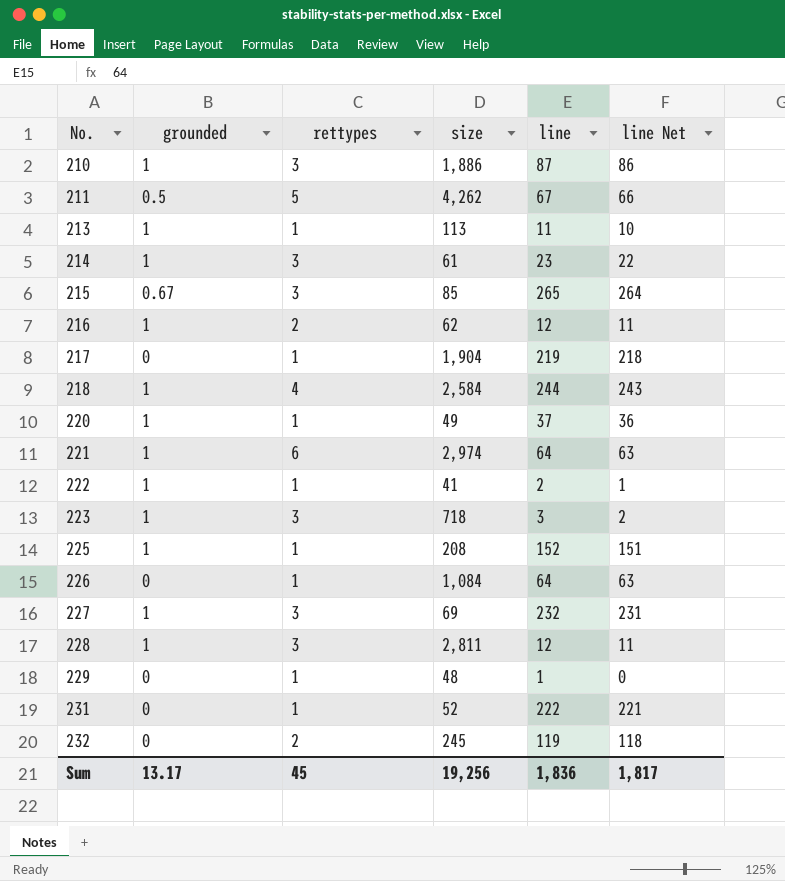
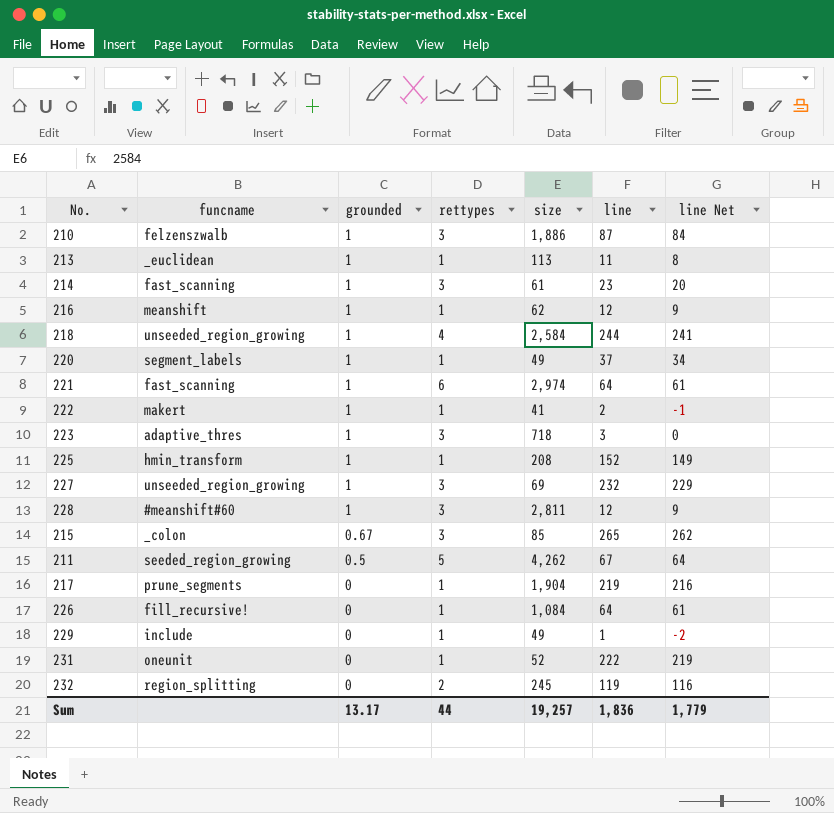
row order: No. ascending -> grounded descending
column funcname | position: none -> 2
column line Net | formula: [line] - 1 -> [line] - 3
216 | rettypes: 2 -> 1
229 | size: 48 -> 49
Sum | rettypes: 45 -> 44
Sum | size: 19,256 -> 19,257
Sum | line Net: 1,817 -> 1,779

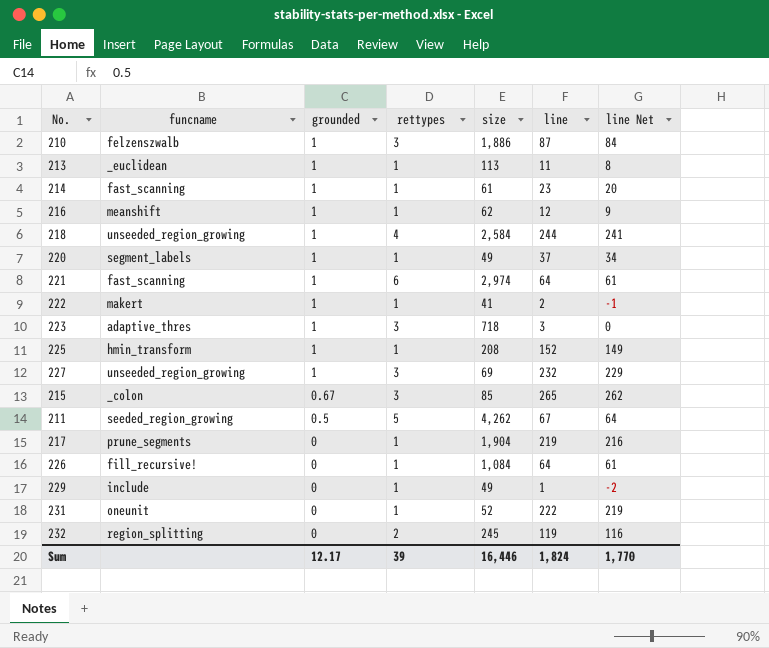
row 228: #meanshift#60 | 1 | 3 | 2,811 | 12 | 9 -> none
214 | rettypes: 3 -> 1
Sum | grounded: 13.17 -> 12.17
Sum | rettypes: 44 -> 39
Sum | size: 19,257 -> 16,446
Sum | line: 1,836 -> 1,824
Sum | line Net: 1,779 -> 1,770

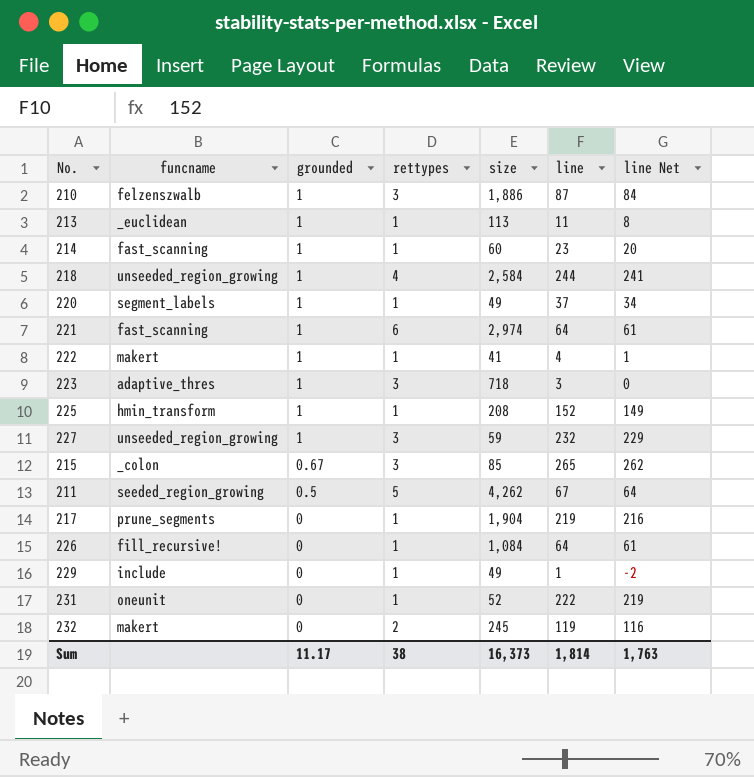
row 216: meanshift | 1 | 1 | 62 | 12 | 9 -> none
214 | size: 61 -> 60
222 | line: 2 -> 4
222 | line Net: -1 -> 1
227 | size: 69 -> 59
232 | funcname: region_splitting -> makert
Sum | grounded: 12.17 -> 11.17
Sum | rettypes: 39 -> 38
Sum | size: 16,446 -> 16,373
Sum | line: 1,824 -> 1,814
Sum | line Net: 1,770 -> 1,763

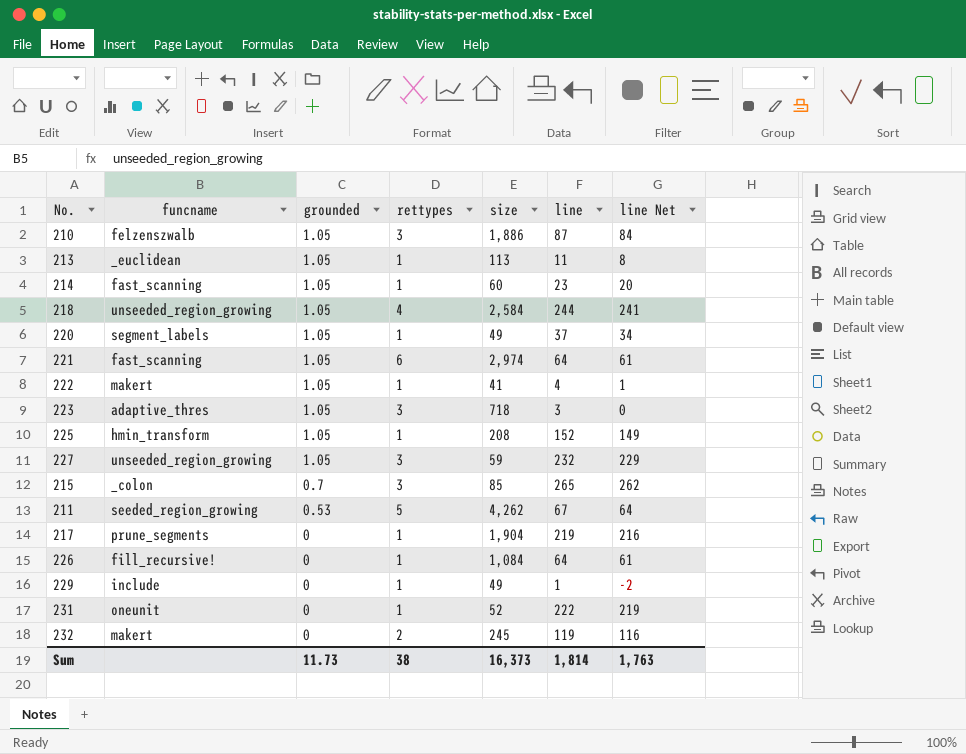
210 | grounded: 1 -> 1.05
213 | grounded: 1 -> 1.05
214 | grounded: 1 -> 1.05
218 | grounded: 1 -> 1.05
220 | grounded: 1 -> 1.05
221 | grounded: 1 -> 1.05
222 | grounded: 1 -> 1.05
223 | grounded: 1 -> 1.05
225 | grounded: 1 -> 1.05
227 | grounded: 1 -> 1.05
215 | grounded: 0.67 -> 0.7
211 | grounded: 0.5 -> 0.53
Sum | grounded: 11.17 -> 11.73

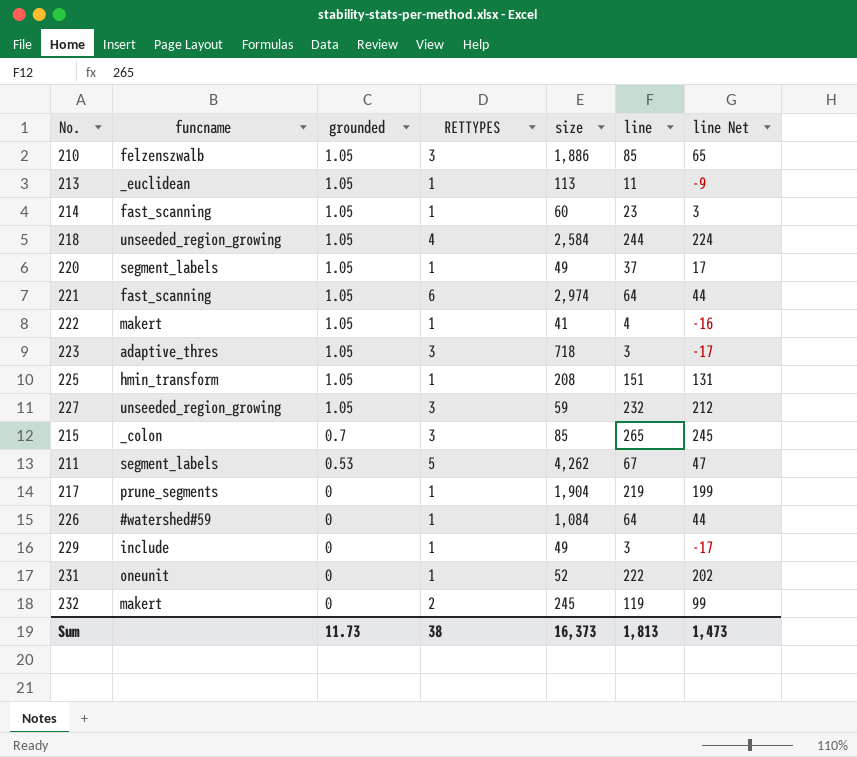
column name: rettypes -> RETTYPES
column line Net | formula: [line] - 3 -> [line] - 20
210 | line: 87 -> 85
225 | line: 152 -> 151
211 | funcname: seeded_region_growing -> segment_labels
226 | funcname: fill_recursive! -> #watershed#59
229 | line: 1 -> 3
Sum | line: 1,814 -> 1,813
Sum | line Net: 1,763 -> 1,473

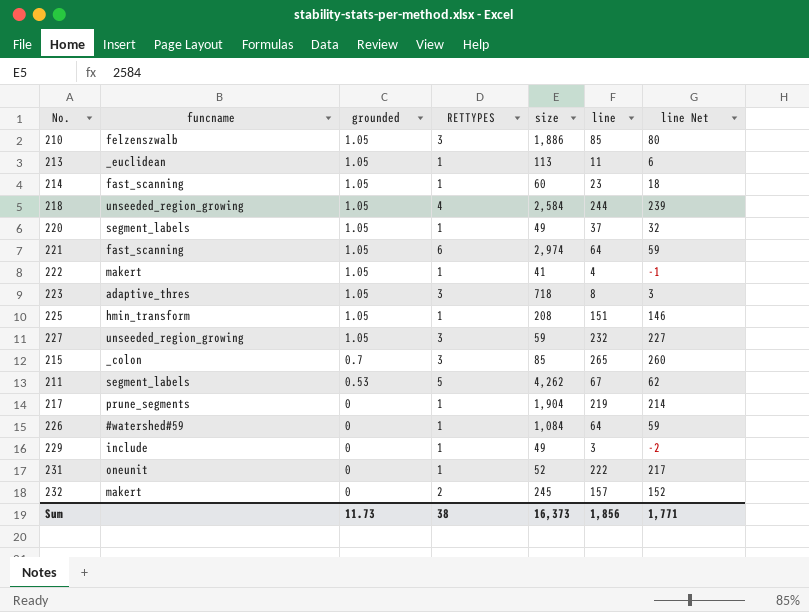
column line Net | formula: [line] - 20 -> [line] - 5
223 | line: 3 -> 8
232 | line: 119 -> 157
Sum | line: 1,813 -> 1,856
Sum | line Net: 1,473 -> 1,771

